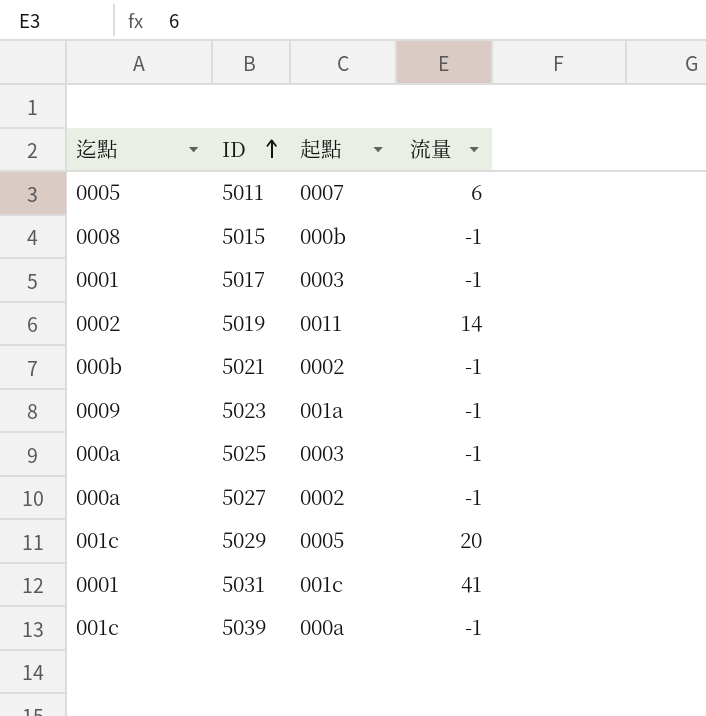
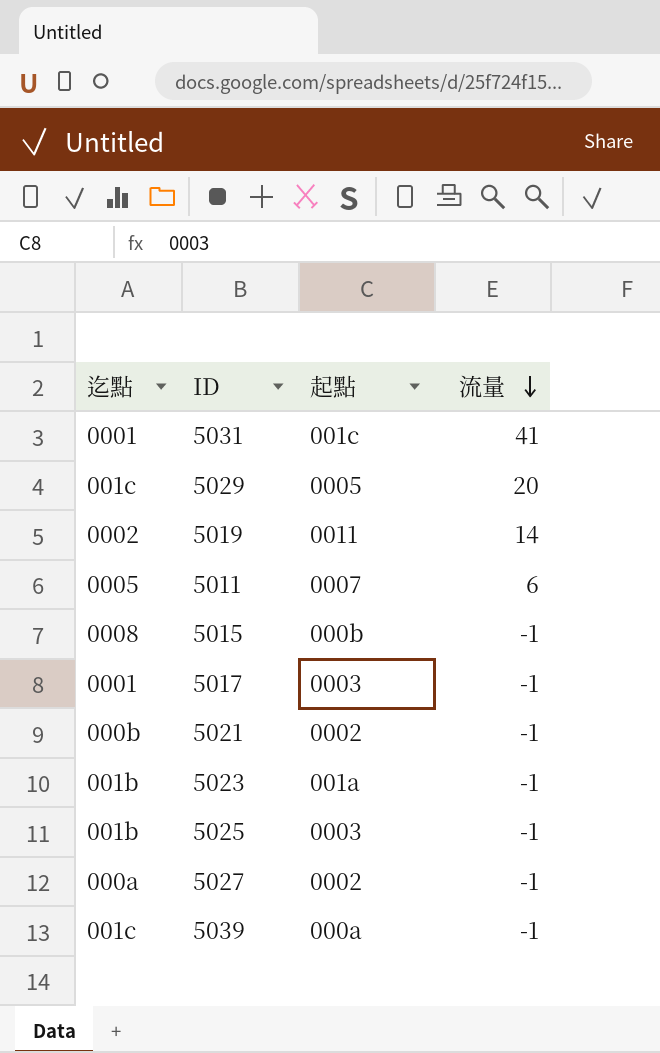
row order: ID ascending -> 流量 descending
5023 | 迄點: 0009 -> 001b
5025 | 迄點: 000a -> 001b

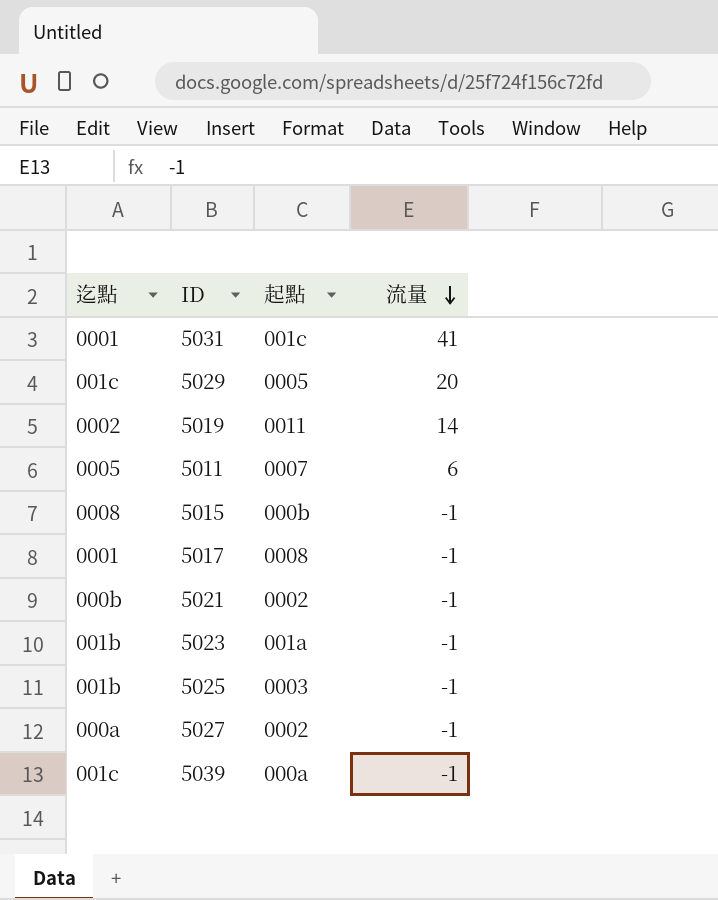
5017 | 起點: 0003 -> 0008

